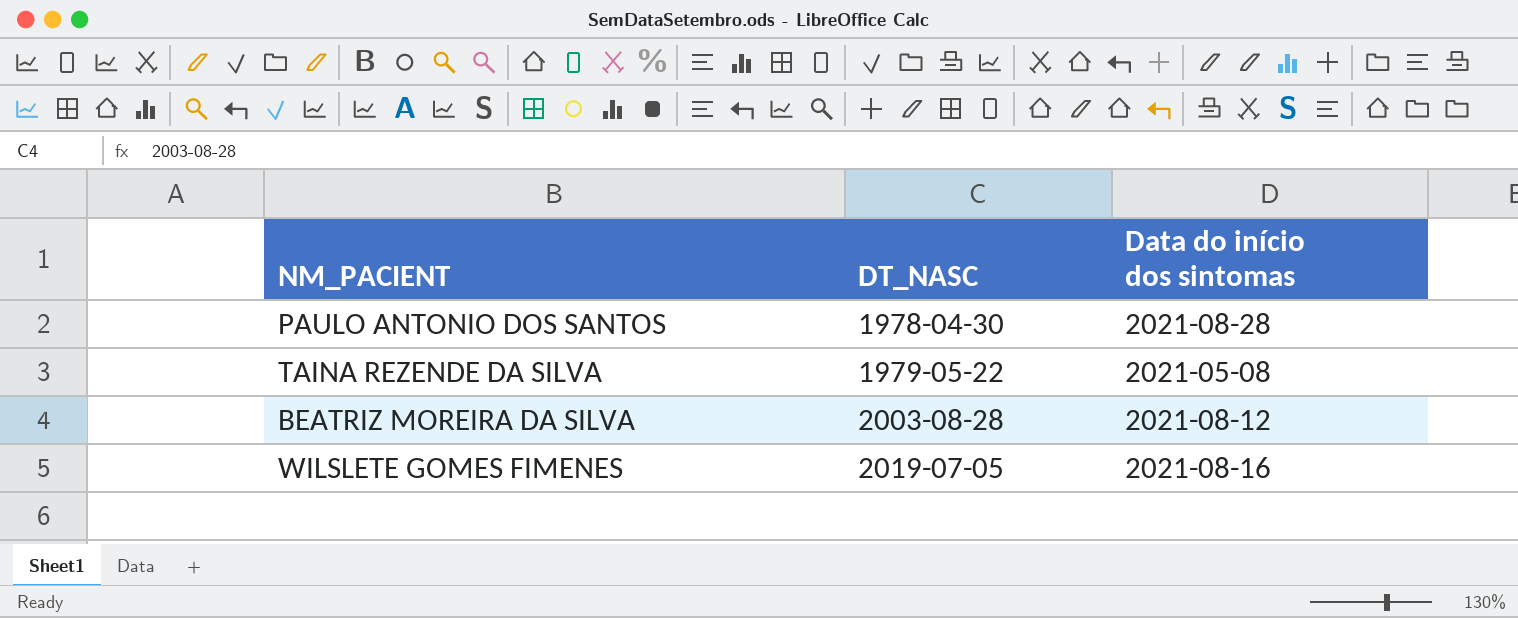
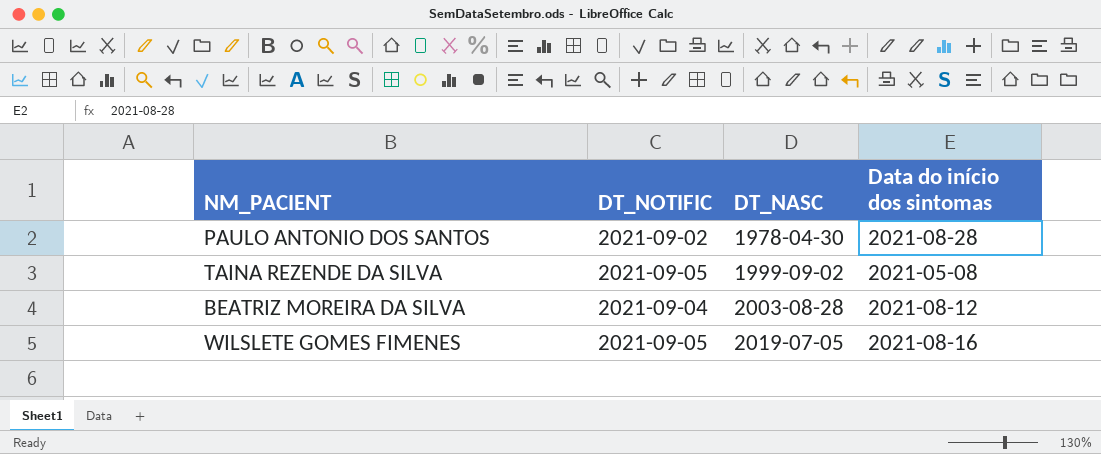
column DT_NOTIFIC | position: none -> 2
TAINA REZENDE DA SILVA | DT_NASC: 1979-05-22 -> 1999-09-02

